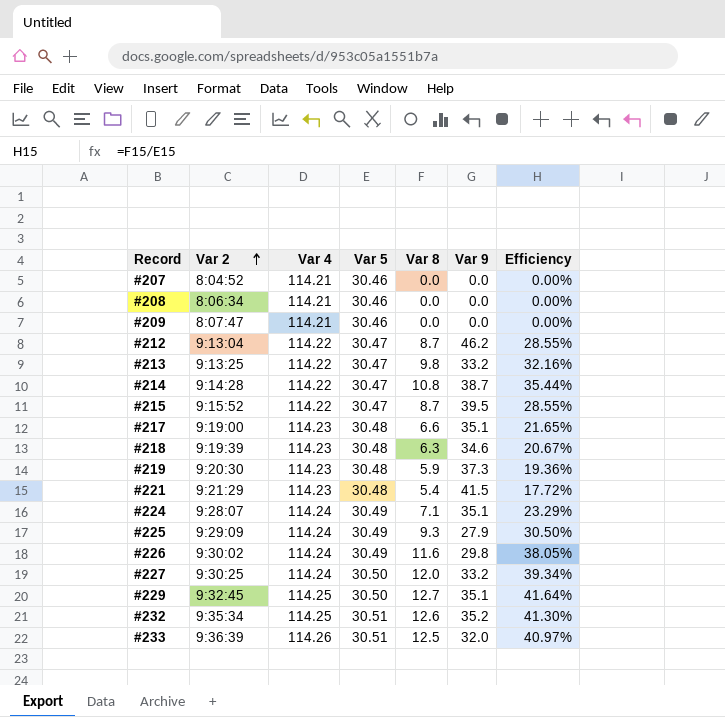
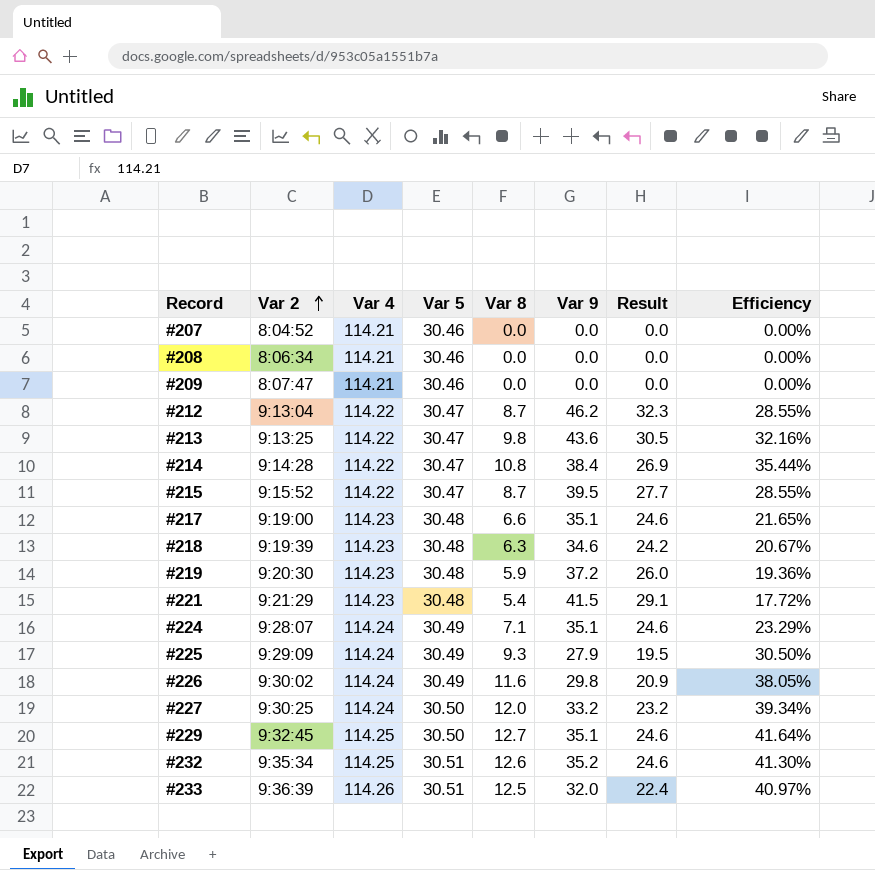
column Result | formula: none -> [Var 9] * 0.7
#213 | Var 9: 33.2 -> 43.6
#214 | Var 9: 38.7 -> 38.4
#219 | Var 9: 37.3 -> 37.2

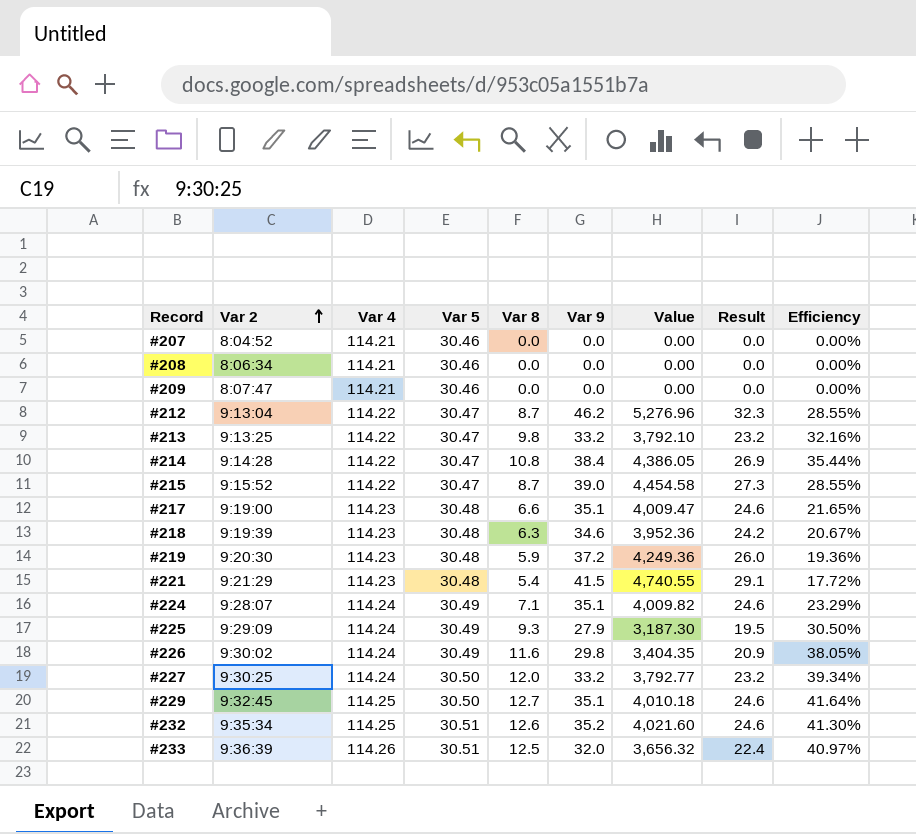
column Value | formula: none -> [Var 4] * [Var 9]
#213 | Var 9: 43.6 -> 33.2
#213 | Result: 30.5 -> 23.2
#215 | Var 9: 39.5 -> 39.0
#215 | Result: 27.7 -> 27.3

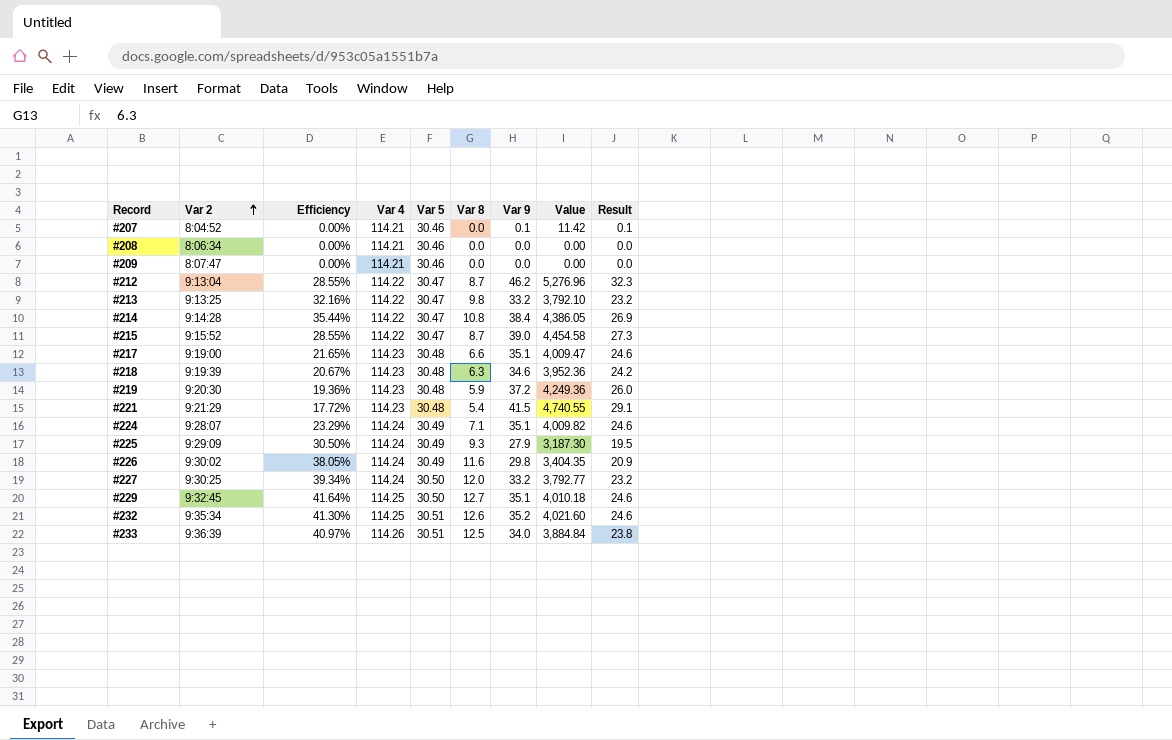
column Efficiency | position: 9 -> 3
#207 | Var 9: 0.0 -> 0.1
#207 | Value: 0.00 -> 11.42
#207 | Result: 0.0 -> 0.1
#233 | Var 9: 32.0 -> 34.0
#233 | Value: 3,656.32 -> 3,884.84
#233 | Result: 22.4 -> 23.8

